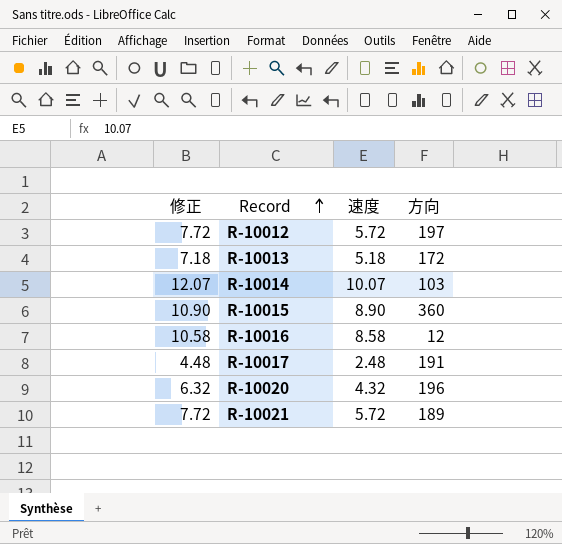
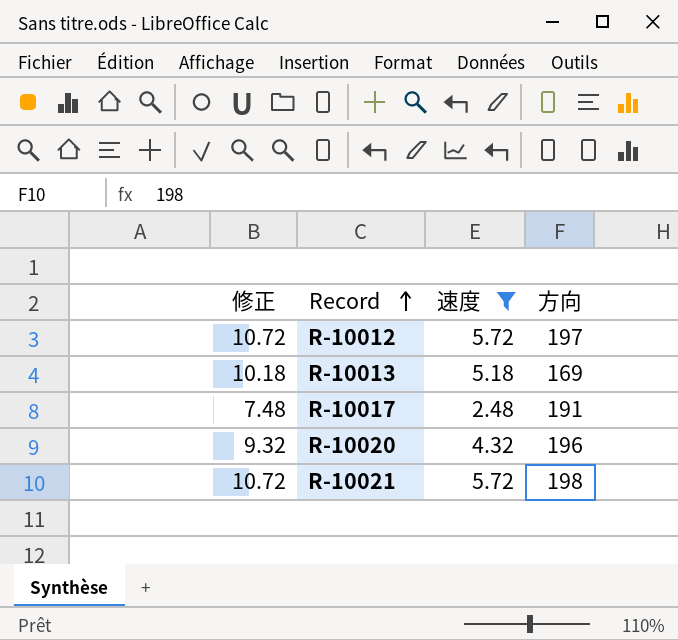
filter: none -> 速度 <= 5.72
column 修正 | formula: [速度] + 2 -> [速度] + 5
R-10013 | 方向: 172 -> 169
R-10021 | 方向: 189 -> 198

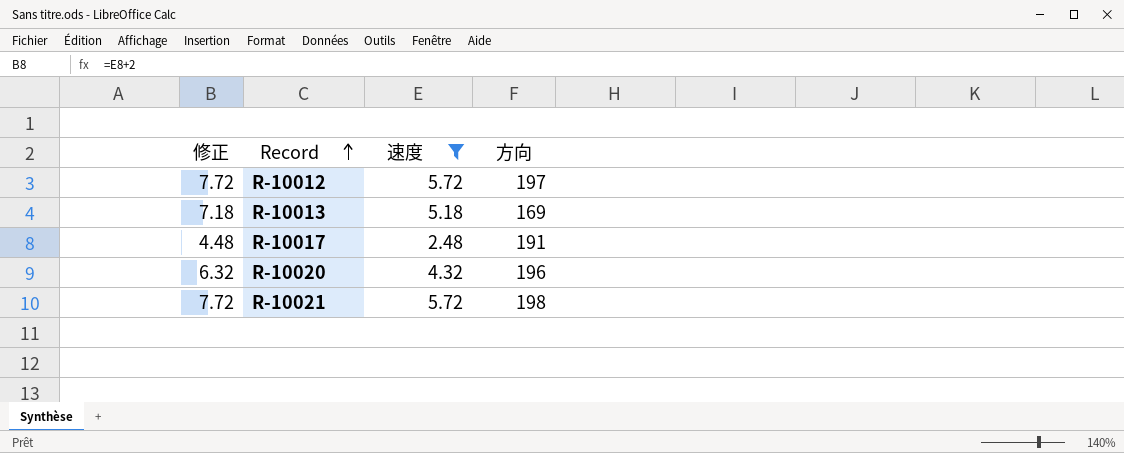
column 修正 | formula: [速度] + 5 -> [速度] + 2

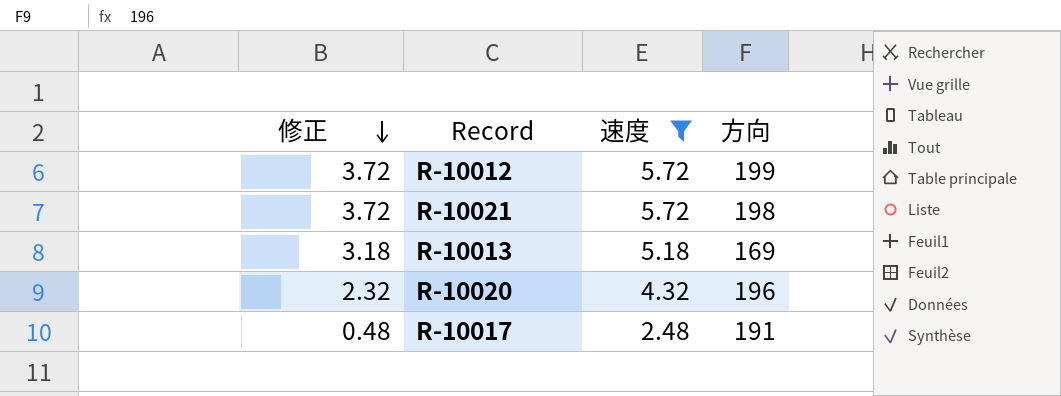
row order: Record ascending -> 修正 descending
column 修正 | formula: [速度] + 2 -> [速度] - 2
R-10012 | 方向: 197 -> 199

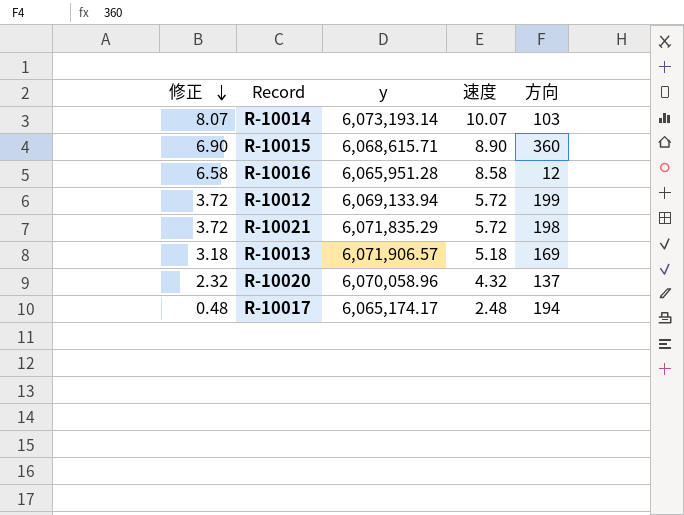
filter: 速度 <= 5.72 -> none
column y | position: none -> 3
R-10020 | 方向: 196 -> 137
R-10017 | 方向: 191 -> 194

